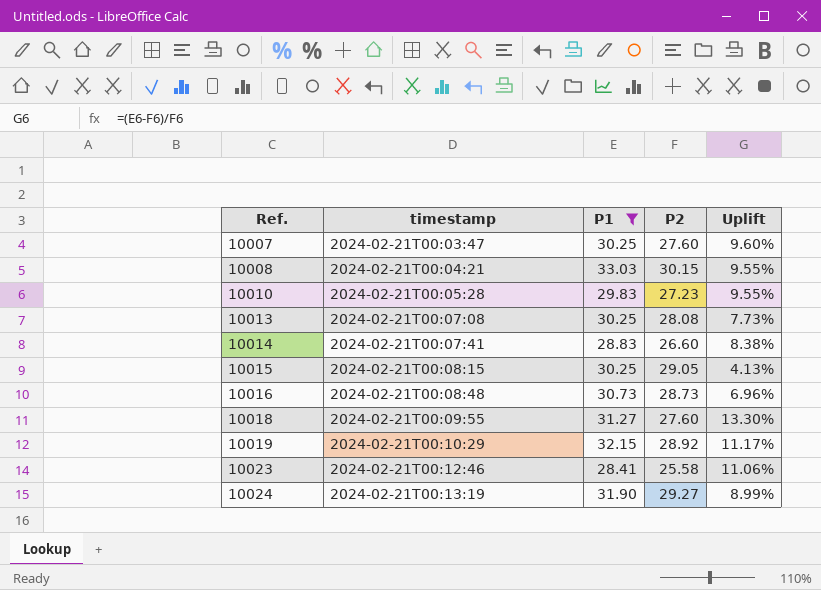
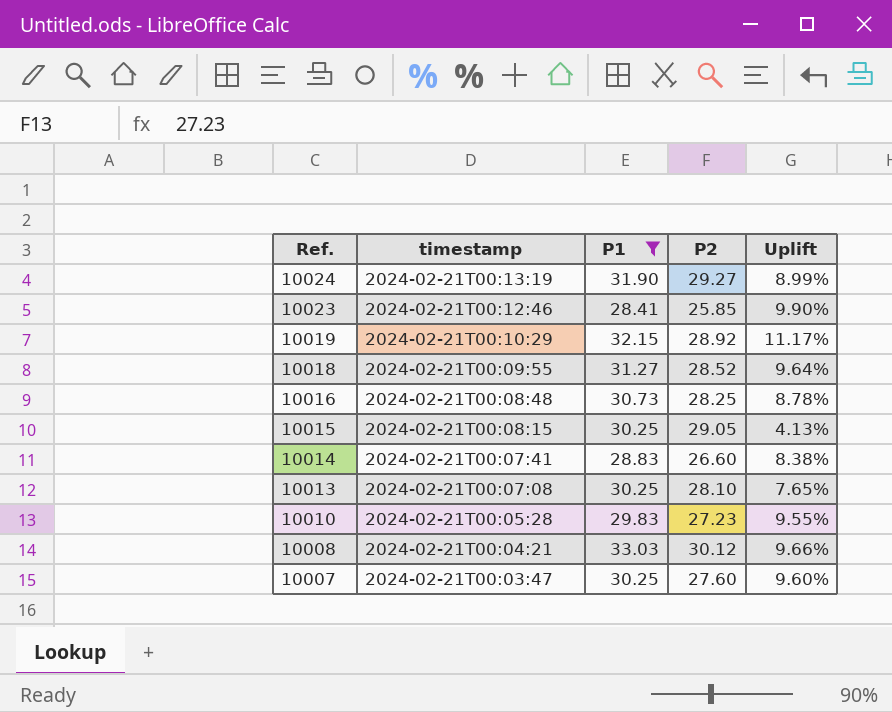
row order: Ref. ascending -> Ref. descending
10023 | P2: 25.58 -> 25.85
10023 | Uplift: 11.06% -> 9.90%
10018 | P2: 27.60 -> 28.52
10018 | Uplift: 13.30% -> 9.64%
10016 | P2: 28.73 -> 28.25
10016 | Uplift: 6.96% -> 8.78%
10013 | P2: 28.08 -> 28.10
10013 | Uplift: 7.73% -> 7.65%
10008 | P2: 30.15 -> 30.12
10008 | Uplift: 9.55% -> 9.66%

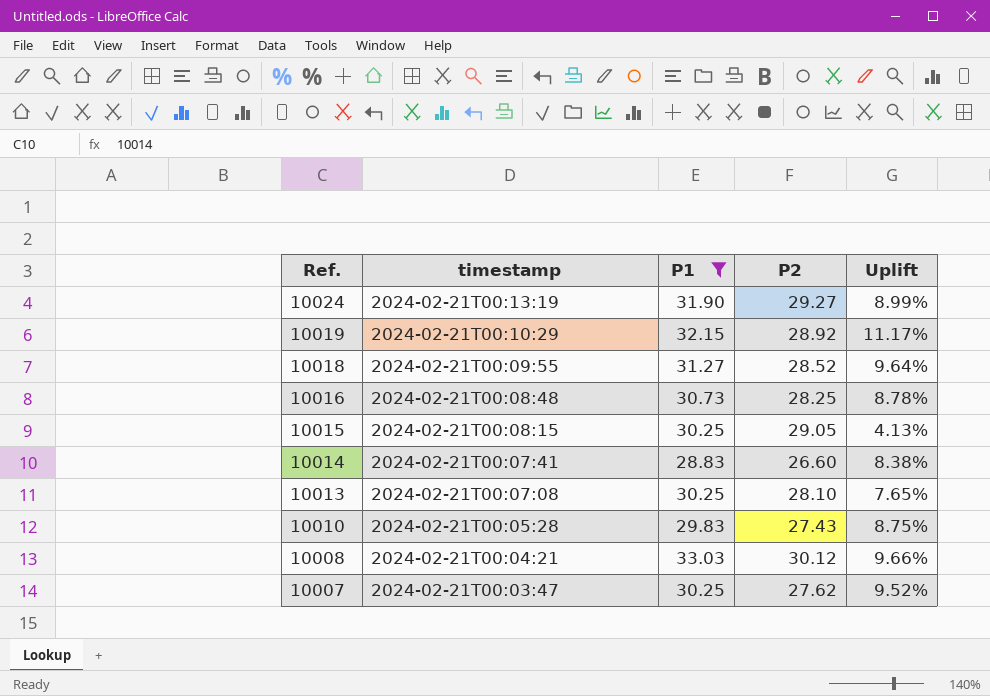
row 10023: 2024-02-21T00:12:46 | 28.41 | 25.85 | 9.90% -> none
10010 | P2: 27.23 -> 27.43
10010 | Uplift: 9.55% -> 8.75%
10007 | P2: 27.60 -> 27.62
10007 | Uplift: 9.60% -> 9.52%

